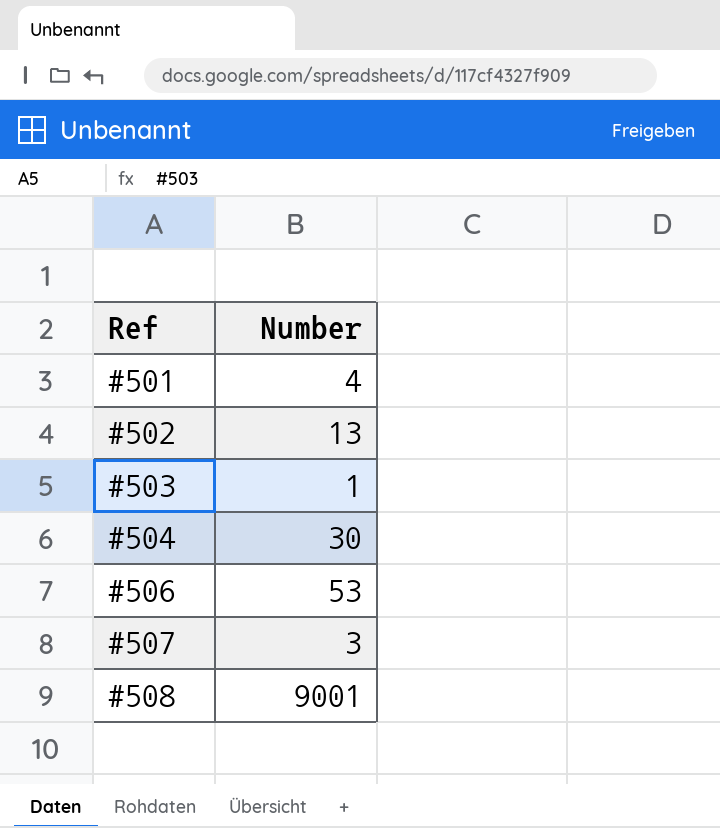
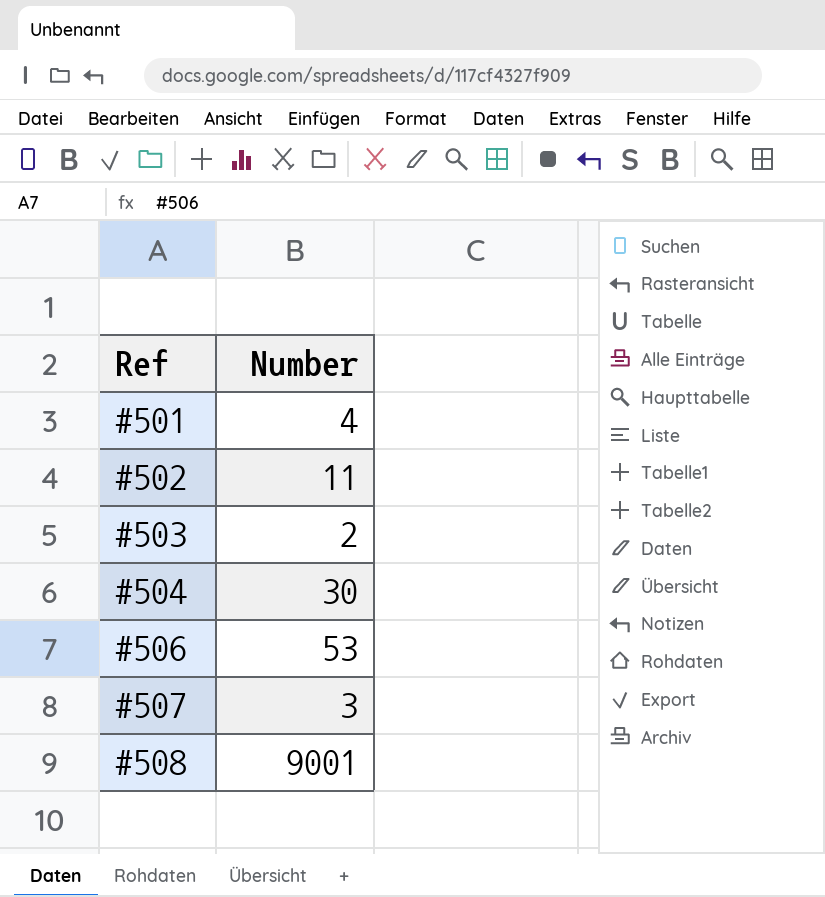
#502 | Number: 13 -> 11
#503 | Number: 1 -> 2

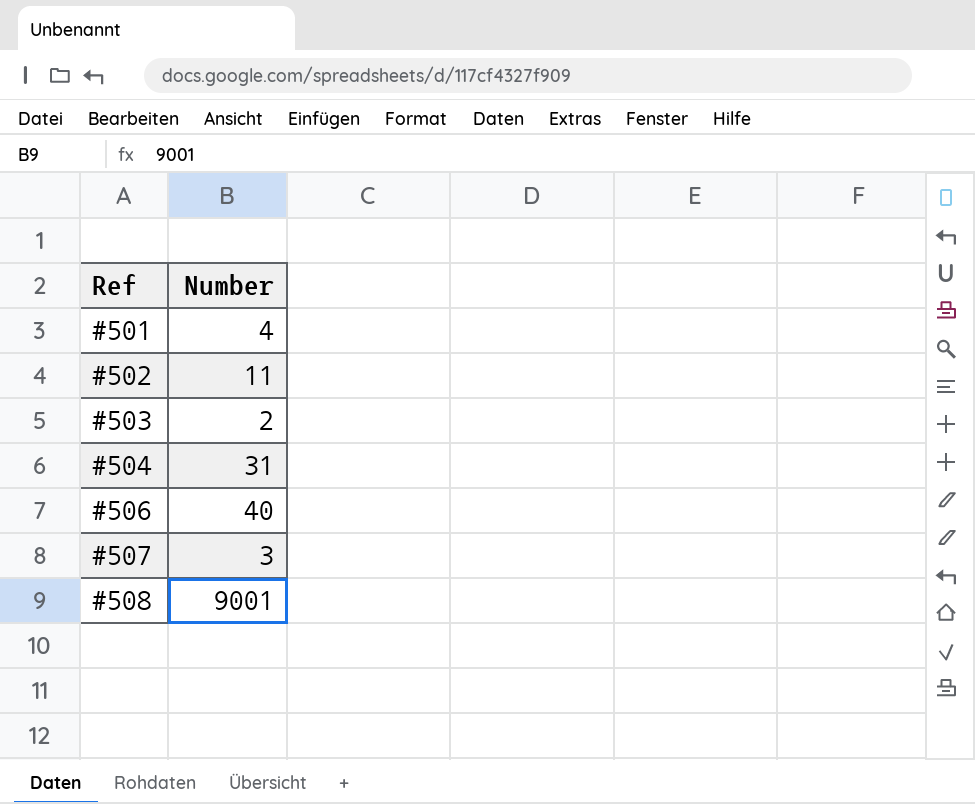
#504 | Number: 30 -> 31
#506 | Number: 53 -> 40

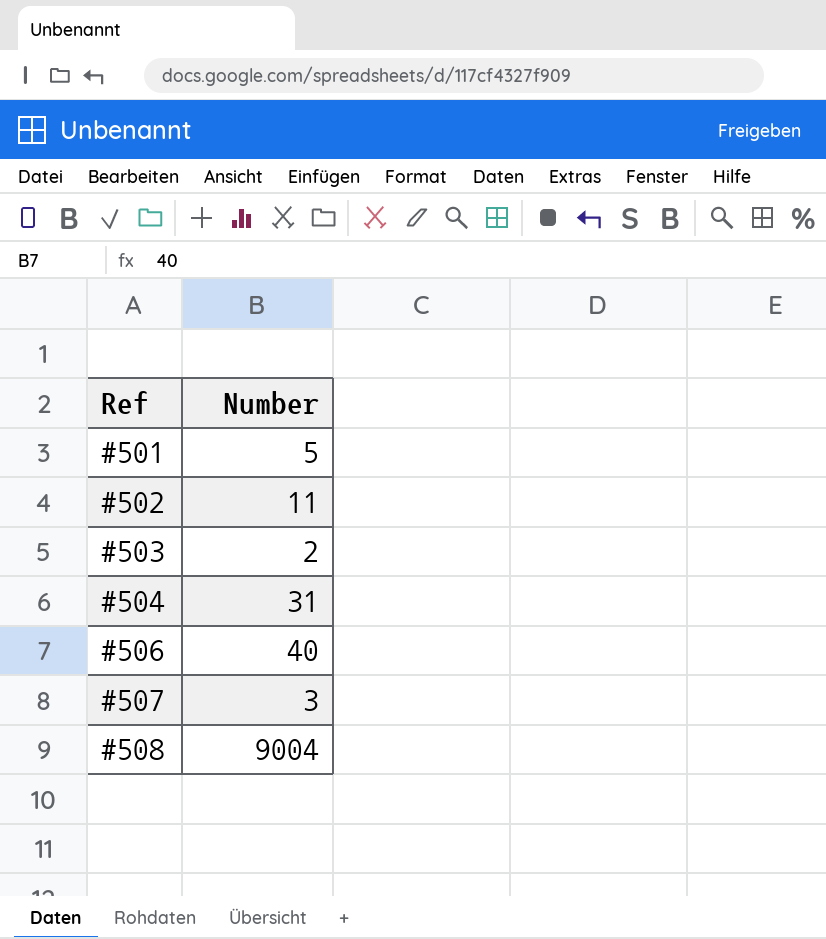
#501 | Number: 4 -> 5
#508 | Number: 9001 -> 9004

